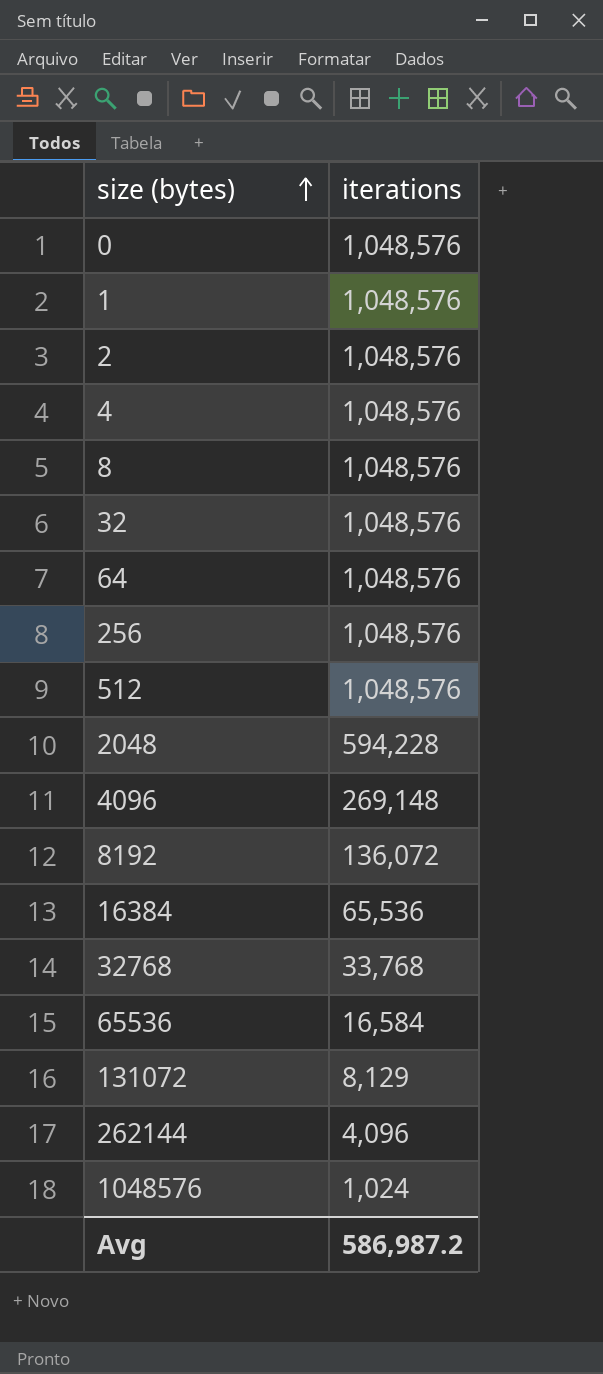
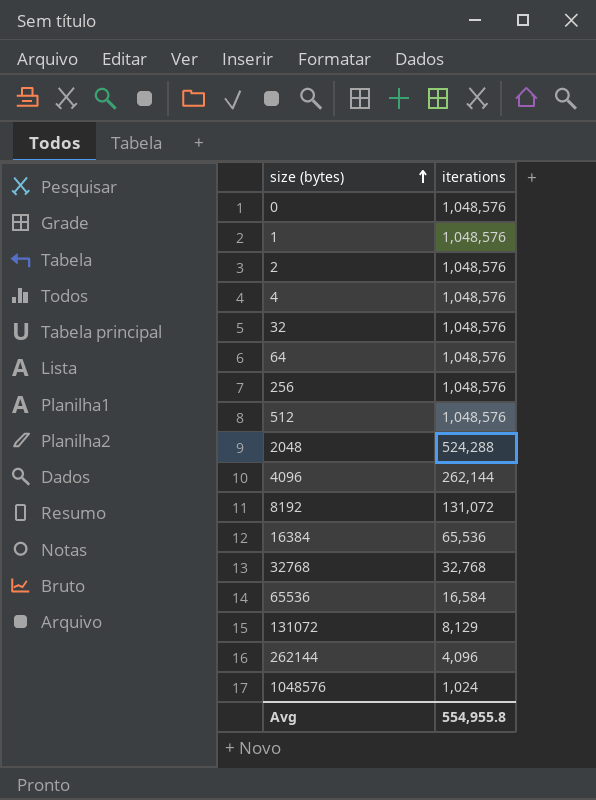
row 8: 1,048,576 -> none
2048 | iterations: 594,228 -> 524,288
4096 | iterations: 269,148 -> 262,144
8192 | iterations: 136,072 -> 131,072
32768 | iterations: 33,768 -> 32,768
Avg | iterations: 586,987.2 -> 554,955.8

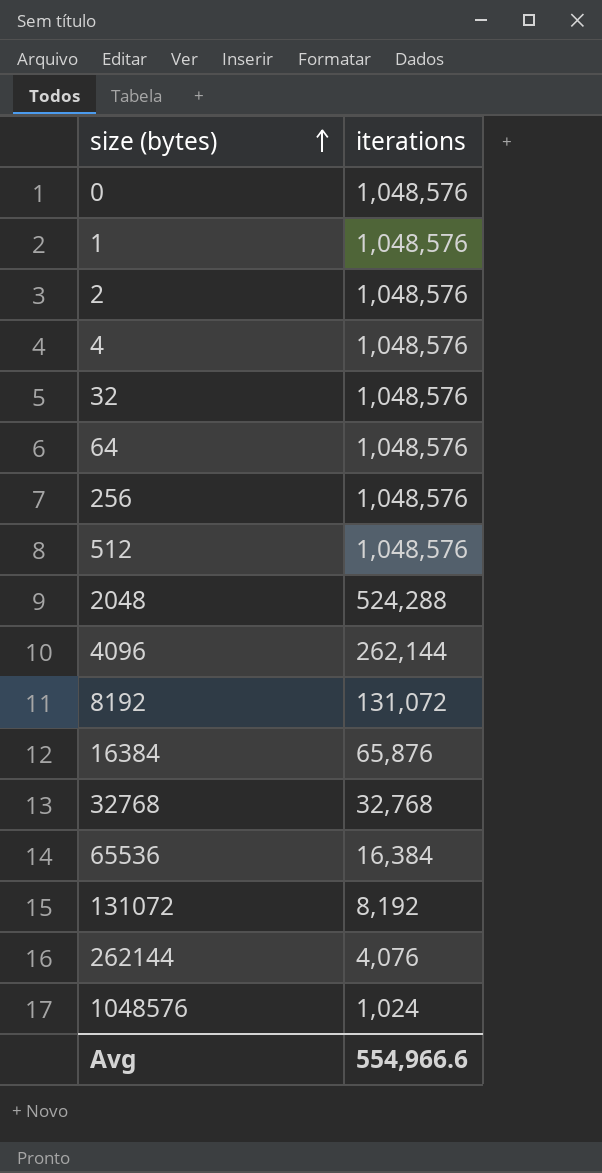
16384 | iterations: 65,536 -> 65,876
65536 | iterations: 16,584 -> 16,384
131072 | iterations: 8,129 -> 8,192
262144 | iterations: 4,096 -> 4,076
Avg | iterations: 554,955.8 -> 554,966.6

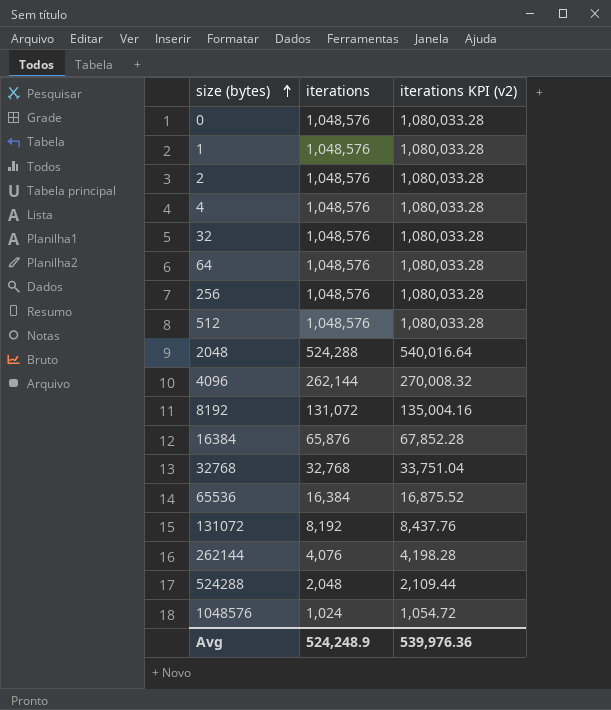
column iterations KPI (v2) | formula: none -> [iterations] * 1.03
row 524288: none -> 2,048 | 2,109.44
Avg | iterations: 554,966.6 -> 524,248.9

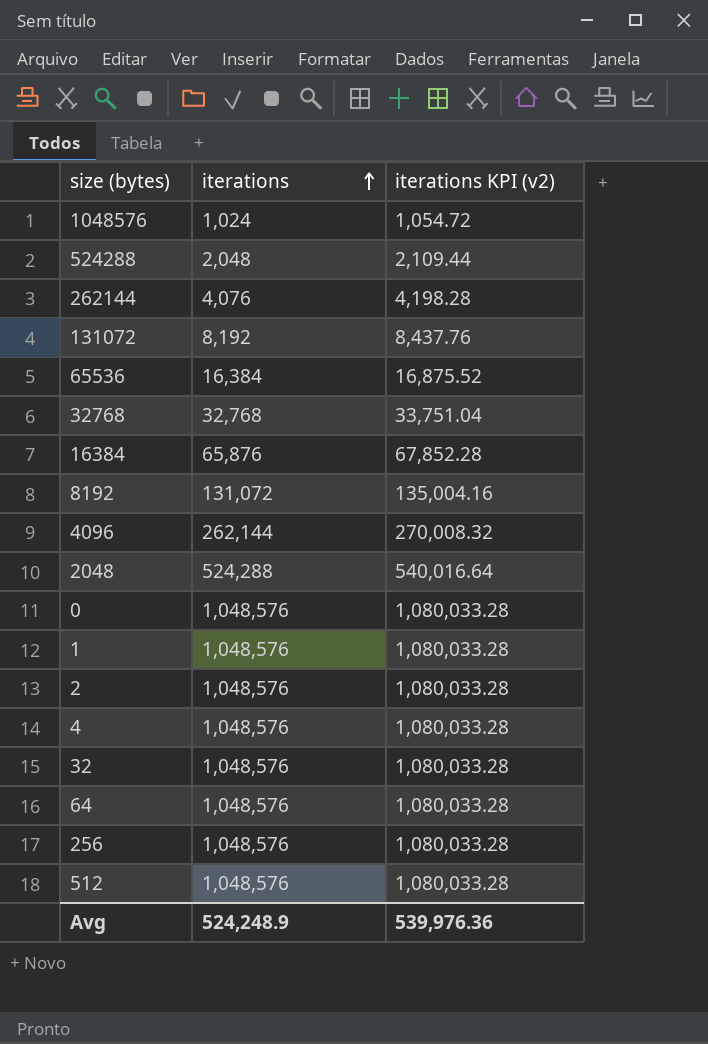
row order: size (bytes) ascending -> iterations ascending

